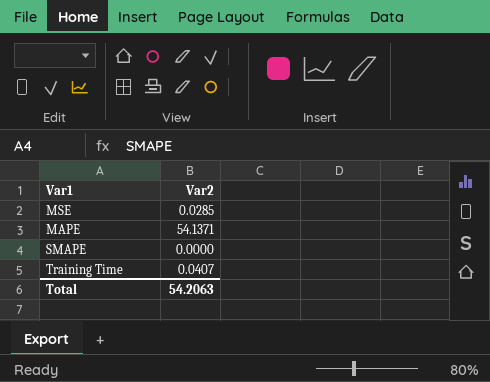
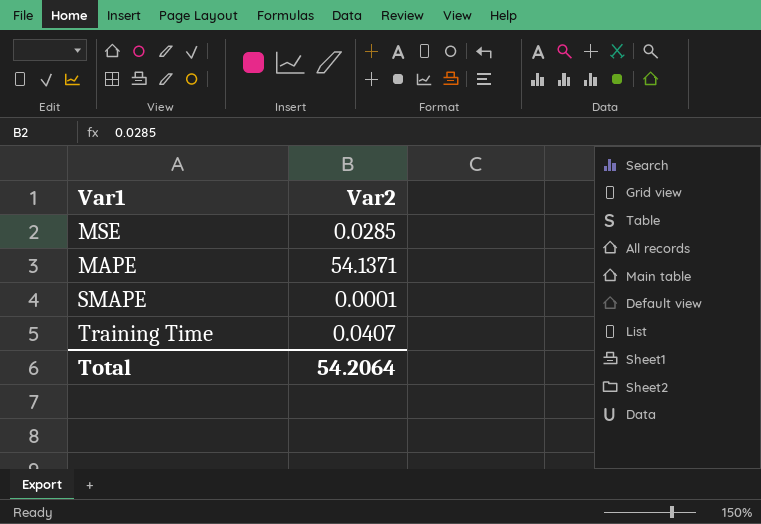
SMAPE | Var2: 0.0000 -> 0.0001
Total | Var2: 54.2063 -> 54.2064

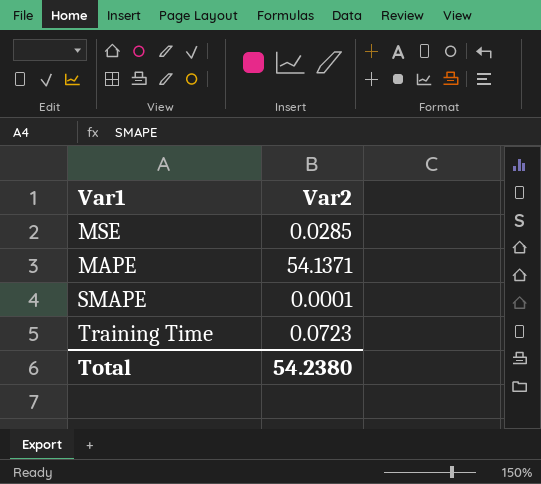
Training Time | Var2: 0.0407 -> 0.0723
Total | Var2: 54.2064 -> 54.2380

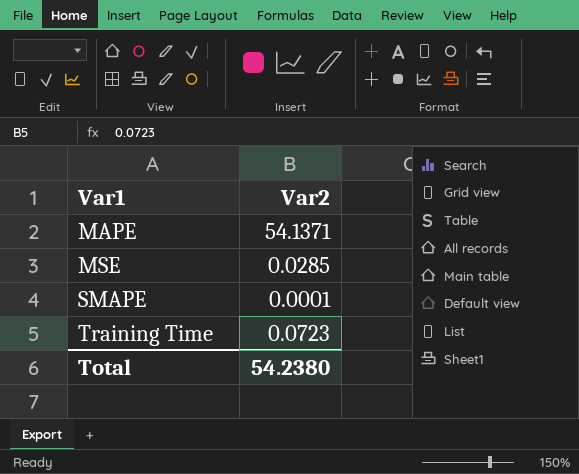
row order: none -> Var1 ascending

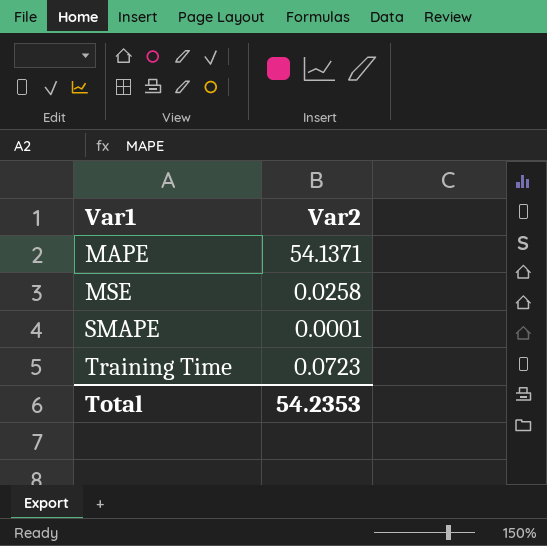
MSE | Var2: 0.0285 -> 0.0258
Total | Var2: 54.2380 -> 54.2353

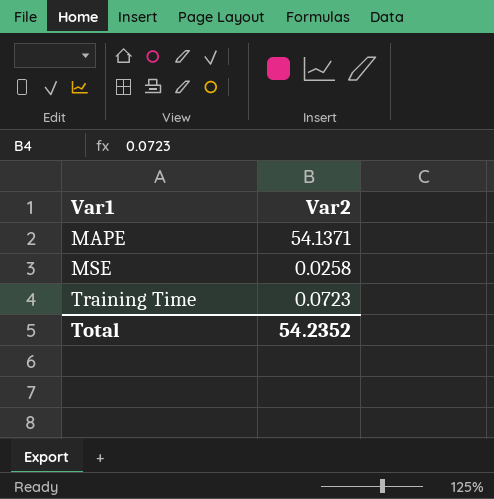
row SMAPE: 0.0001 -> none
Total | Var2: 54.2353 -> 54.2352

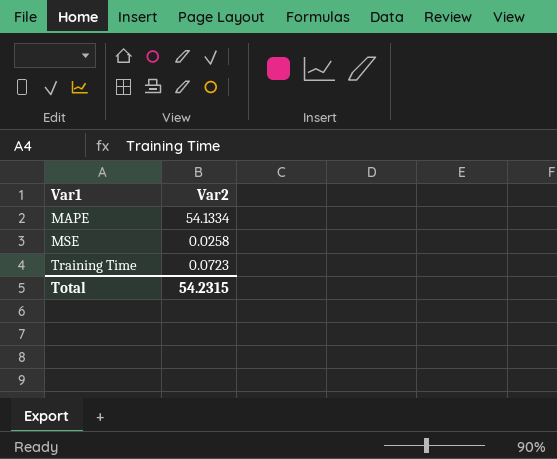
MAPE | Var2: 54.1371 -> 54.1334
Total | Var2: 54.2352 -> 54.2315

